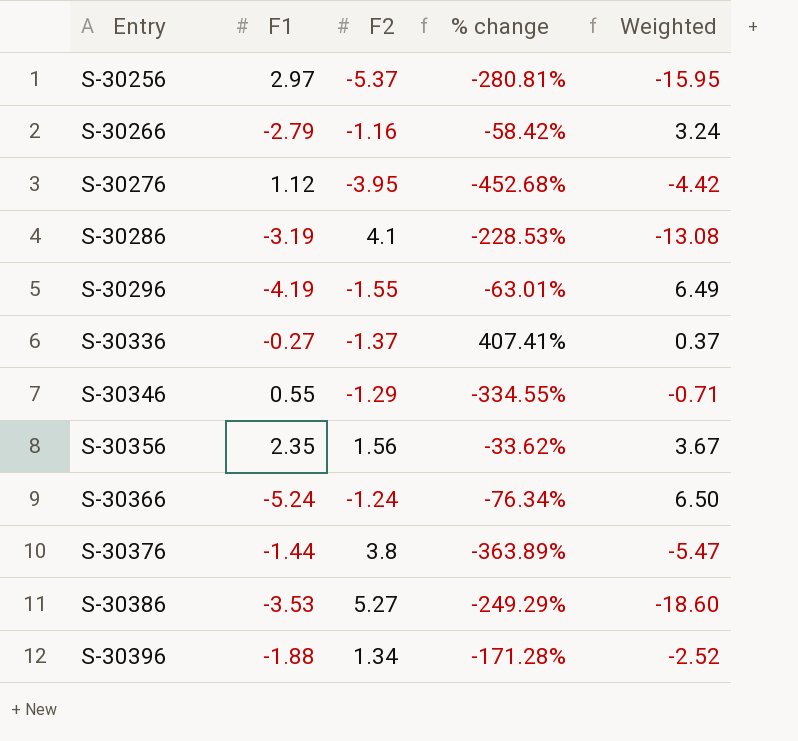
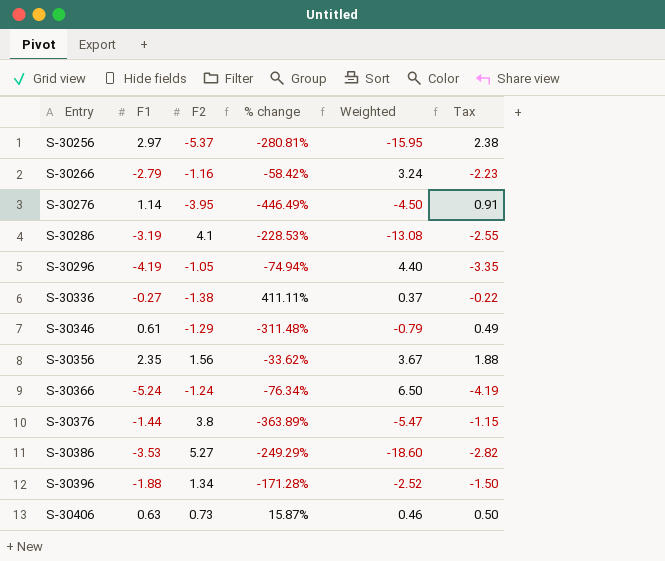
column Tax | formula: none -> [F1] * 0.8
S-30276 | F1: 1.12 -> 1.14
S-30276 | % change: -452.68% -> -446.49%
S-30276 | Weighted: -4.42 -> -4.50
S-30296 | F2: -1.55 -> -1.05
S-30296 | % change: -63.01% -> -74.94%
S-30296 | Weighted: 6.49 -> 4.40
S-30336 | F2: -1.37 -> -1.38
S-30336 | % change: 407.41% -> 411.11%
S-30346 | F1: 0.55 -> 0.61
S-30346 | % change: -334.55% -> -311.48%
S-30346 | Weighted: -0.71 -> -0.79
row S-30406: none -> 0.63 | 0.73 | 15.87% | 0.46 | 0.50

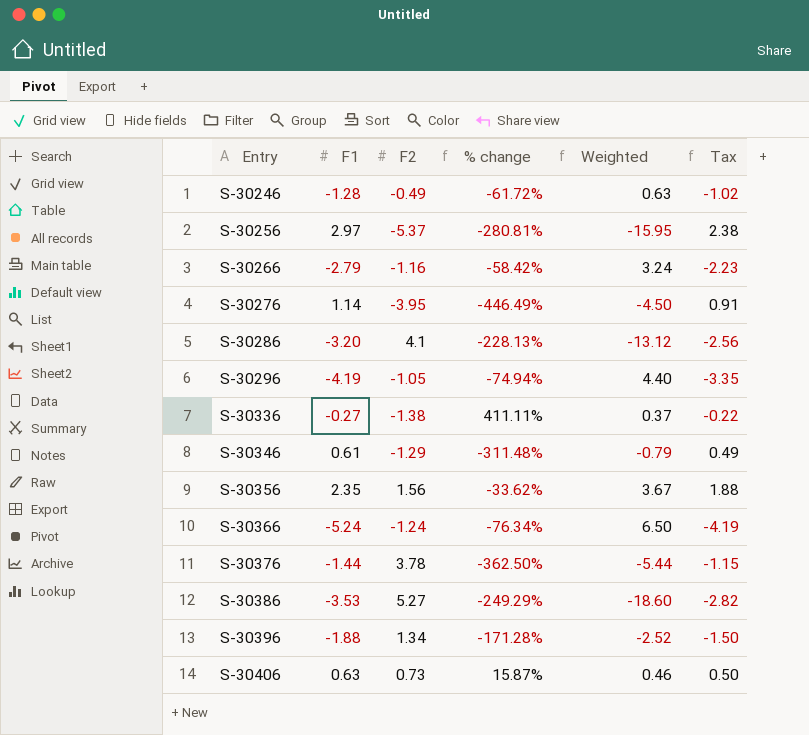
row S-30246: none -> -1.28 | -0.49 | -61.72% | 0.63 | -1.02
S-30286 | F1: -3.19 -> -3.20
S-30286 | % change: -228.53% -> -228.13%
S-30286 | Weighted: -13.08 -> -13.12
S-30286 | Tax: -2.55 -> -2.56
S-30376 | F2: 3.8 -> 3.78
S-30376 | % change: -363.89% -> -362.50%
S-30376 | Weighted: -5.47 -> -5.44

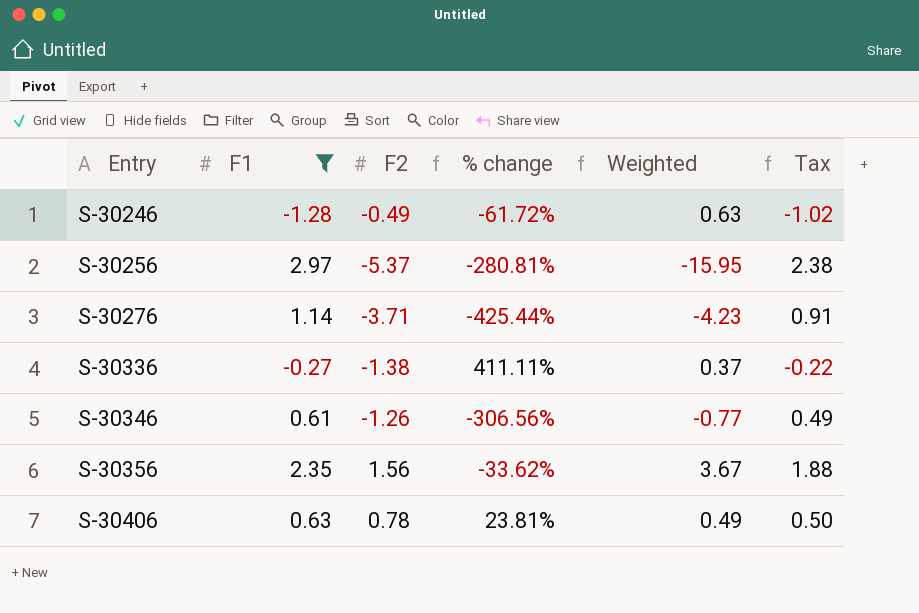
filter: none -> F1 >= -1.28
S-30276 | F2: -3.95 -> -3.71
S-30276 | % change: -446.49% -> -425.44%
S-30276 | Weighted: -4.50 -> -4.23
S-30346 | F2: -1.29 -> -1.26
S-30346 | % change: -311.48% -> -306.56%
S-30346 | Weighted: -0.79 -> -0.77
S-30406 | F2: 0.73 -> 0.78
S-30406 | % change: 15.87% -> 23.81%
S-30406 | Weighted: 0.46 -> 0.49

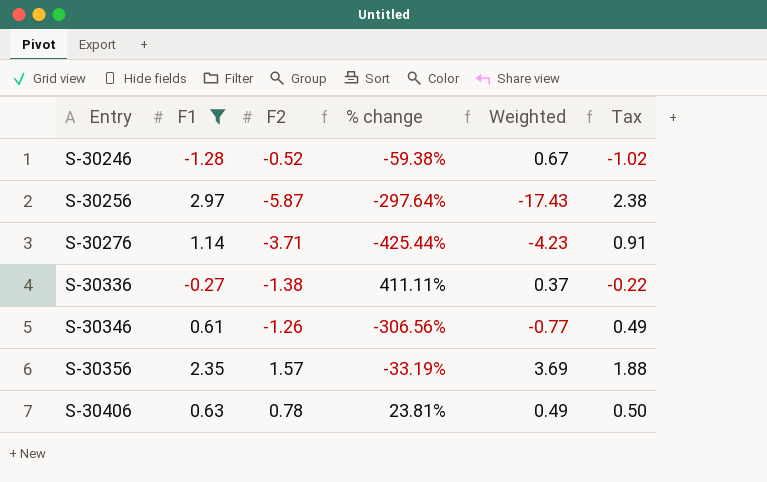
S-30246 | F2: -0.49 -> -0.52
S-30246 | % change: -61.72% -> -59.38%
S-30246 | Weighted: 0.63 -> 0.67
S-30256 | F2: -5.37 -> -5.87
S-30256 | % change: -280.81% -> -297.64%
S-30256 | Weighted: -15.95 -> -17.43
S-30356 | F2: 1.56 -> 1.57
S-30356 | % change: -33.62% -> -33.19%
S-30356 | Weighted: 3.67 -> 3.69

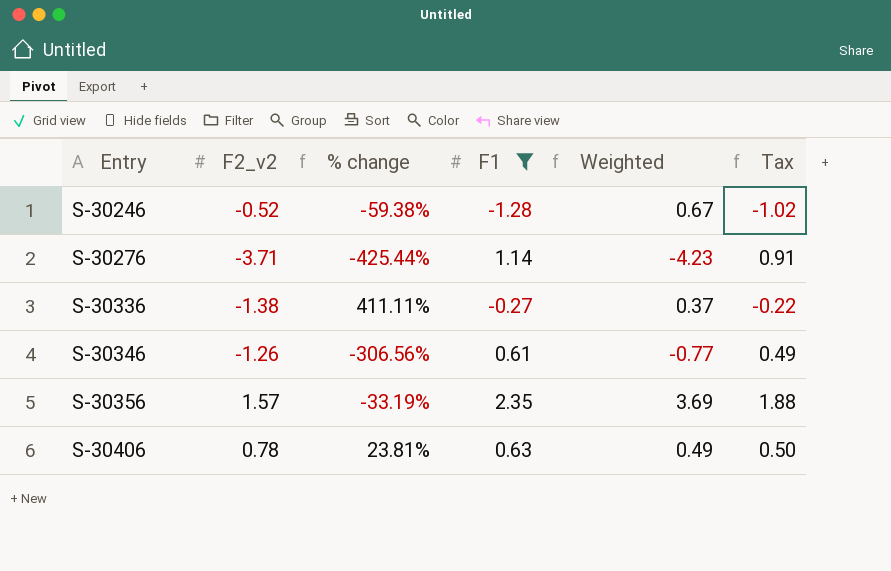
column name: F2 -> F2_v2
column F1 | position: 2 -> 4
row S-30256: 2.97 | -5.87 | -297.64% | -17.43 | 2.38 -> none

